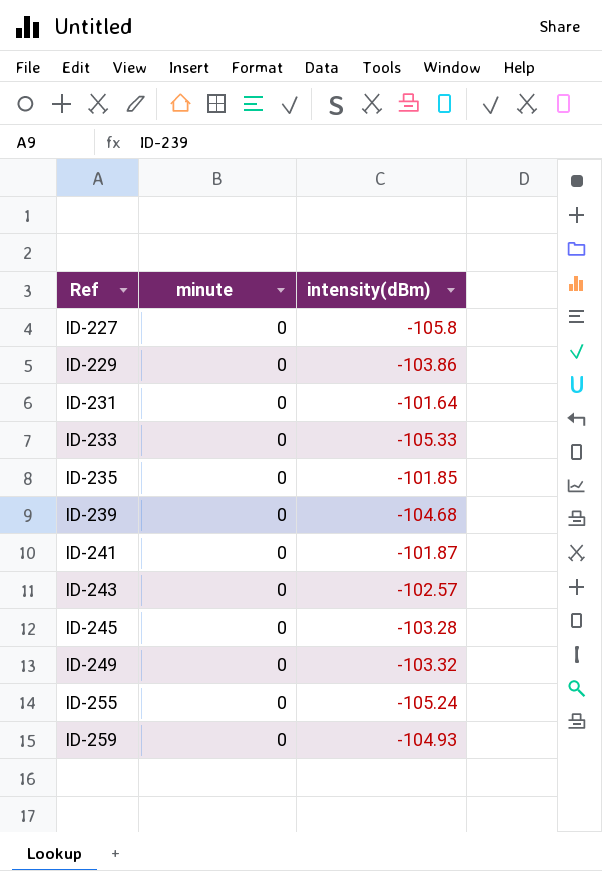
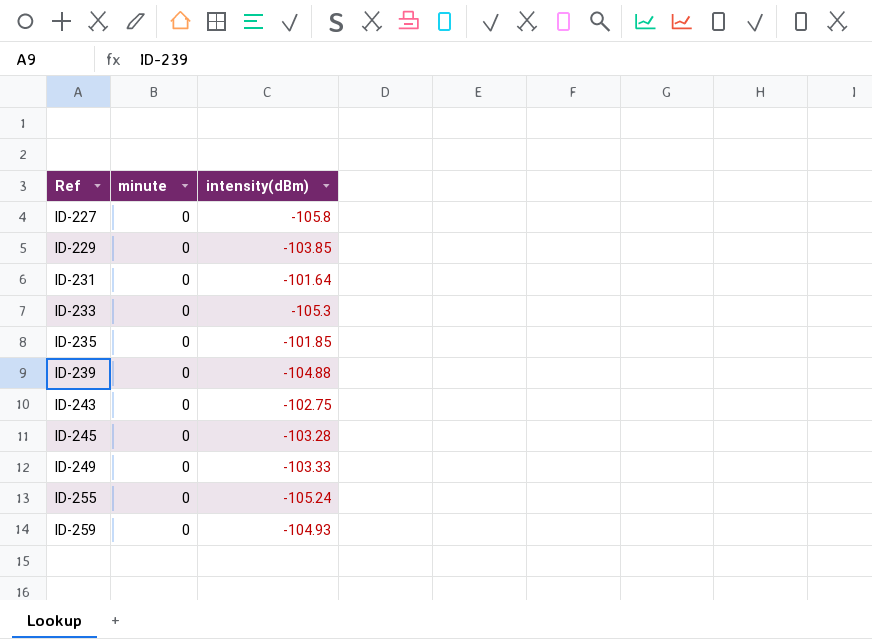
row ID-241: 0 | -101.87 -> none
ID-229 | intensity(dBm): -103.86 -> -103.85
ID-233 | intensity(dBm): -105.33 -> -105.3
ID-239 | intensity(dBm): -104.68 -> -104.88
ID-243 | intensity(dBm): -102.57 -> -102.75
ID-249 | intensity(dBm): -103.32 -> -103.33

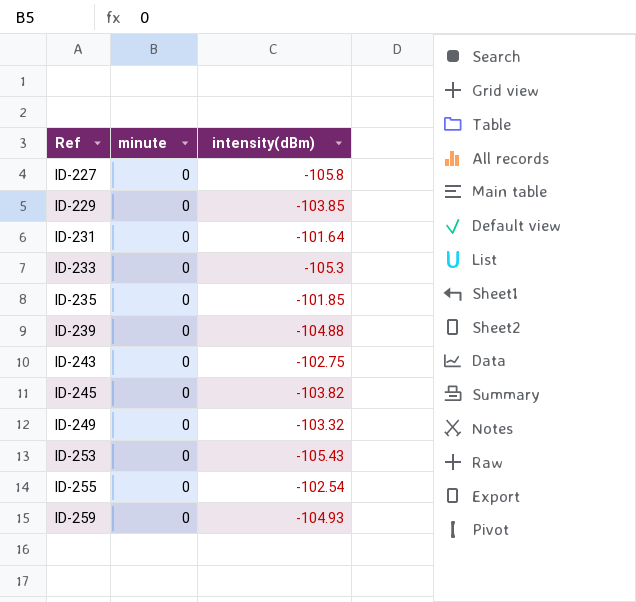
ID-245 | intensity(dBm): -103.28 -> -103.82
ID-249 | intensity(dBm): -103.33 -> -103.32
row ID-253: none -> 0 | -105.43
ID-255 | intensity(dBm): -105.24 -> -102.54

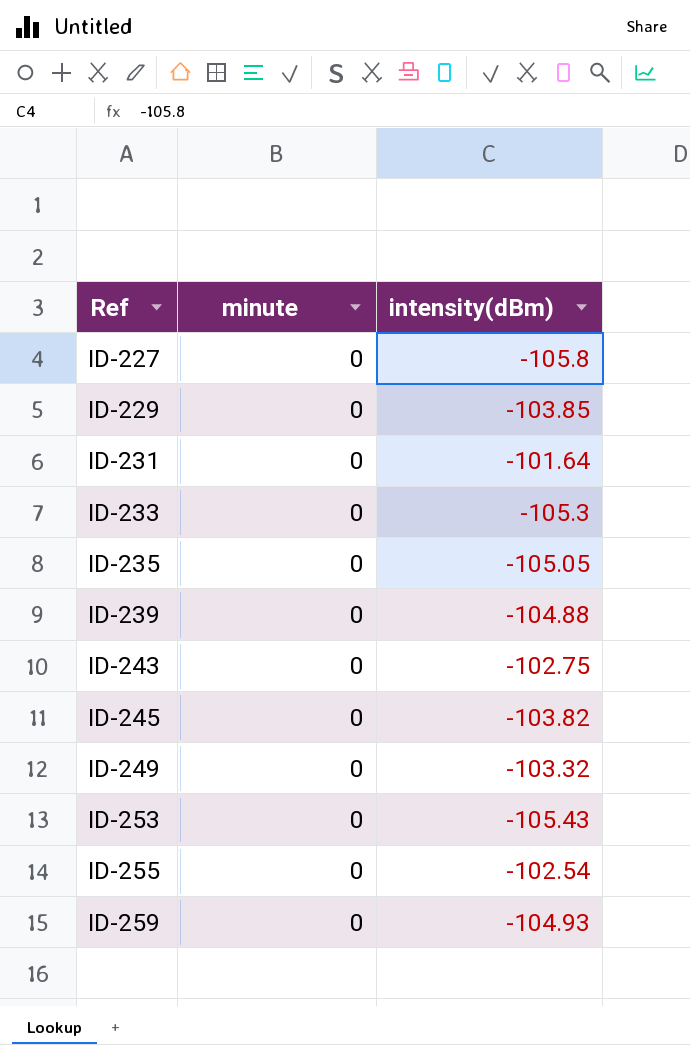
ID-235 | intensity(dBm): -101.85 -> -105.05

